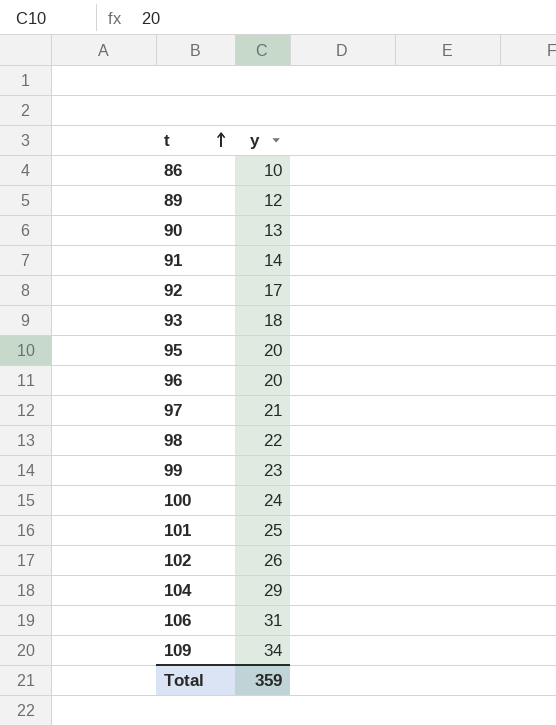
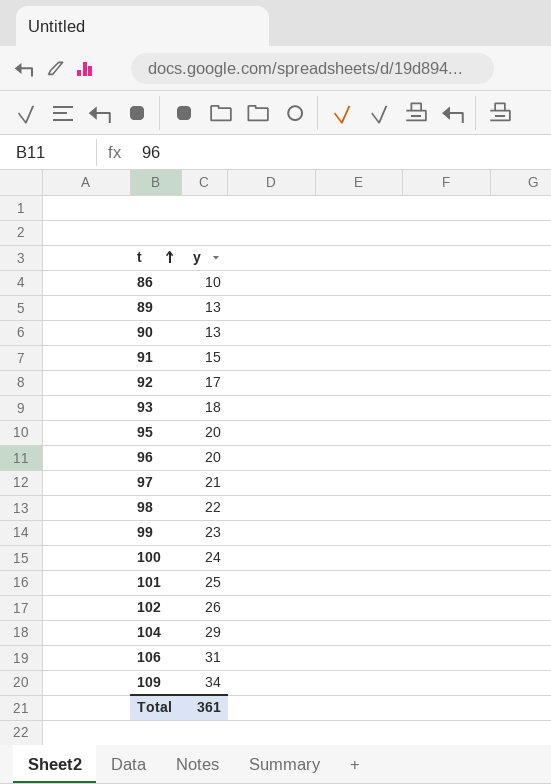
89 | y: 12 -> 13
91 | y: 14 -> 15
Total | y: 359 -> 361

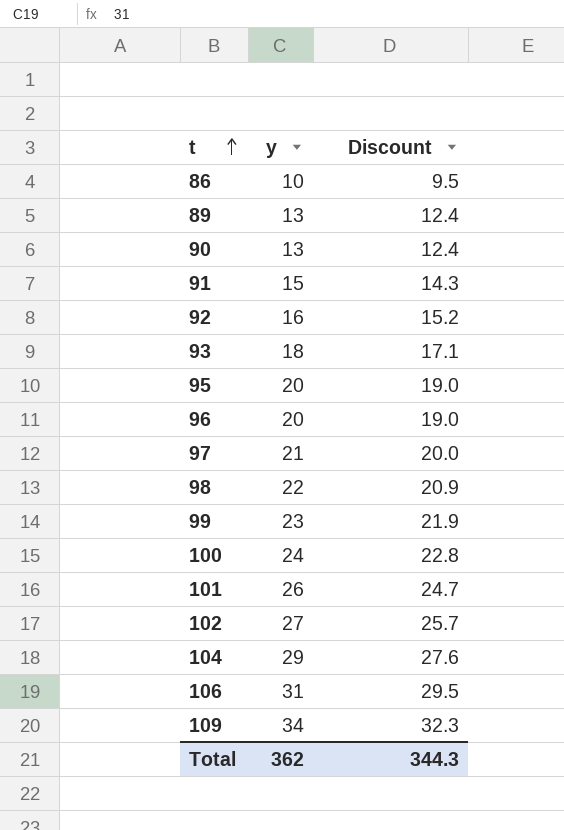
column Discount | formula: none -> [y] * 0.95
92 | y: 17 -> 16
101 | y: 25 -> 26
102 | y: 26 -> 27
Total | y: 361 -> 362

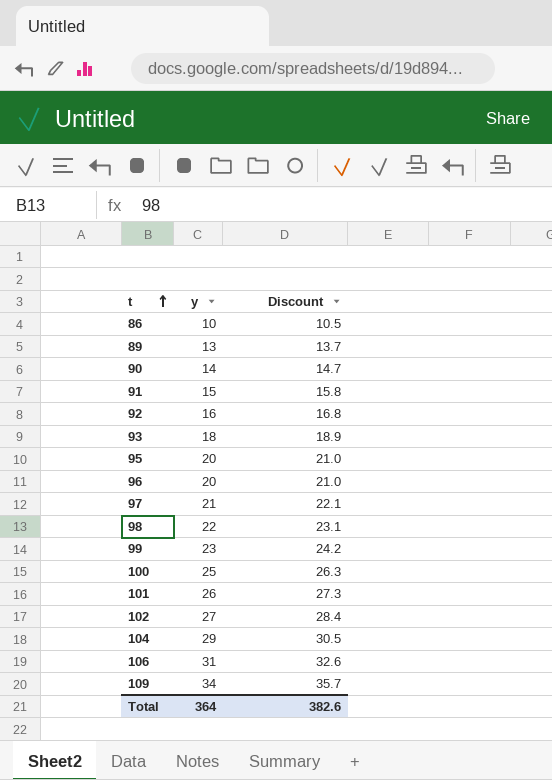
column Discount | formula: [y] * 0.95 -> [y] * 1.05
90 | y: 13 -> 14
100 | y: 24 -> 25
Total | y: 362 -> 364
Total | Discount: 344.3 -> 382.6

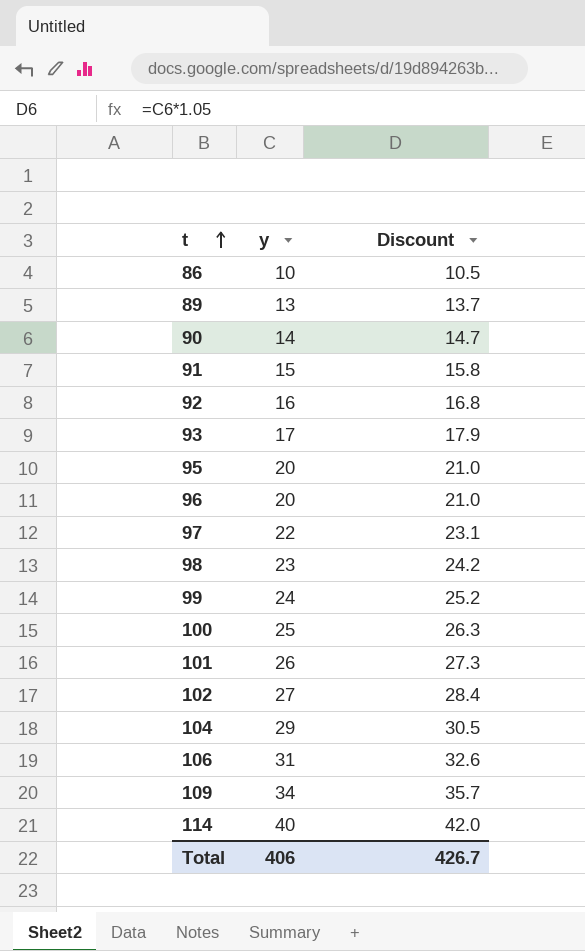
93 | y: 18 -> 17
93 | Discount: 18.9 -> 17.9
97 | y: 21 -> 22
97 | Discount: 22.1 -> 23.1
98 | y: 22 -> 23
98 | Discount: 23.1 -> 24.2
99 | y: 23 -> 24
99 | Discount: 24.2 -> 25.2
row 114: none -> 40 | 42.0
Total | y: 364 -> 406
Total | Discount: 382.6 -> 426.7

